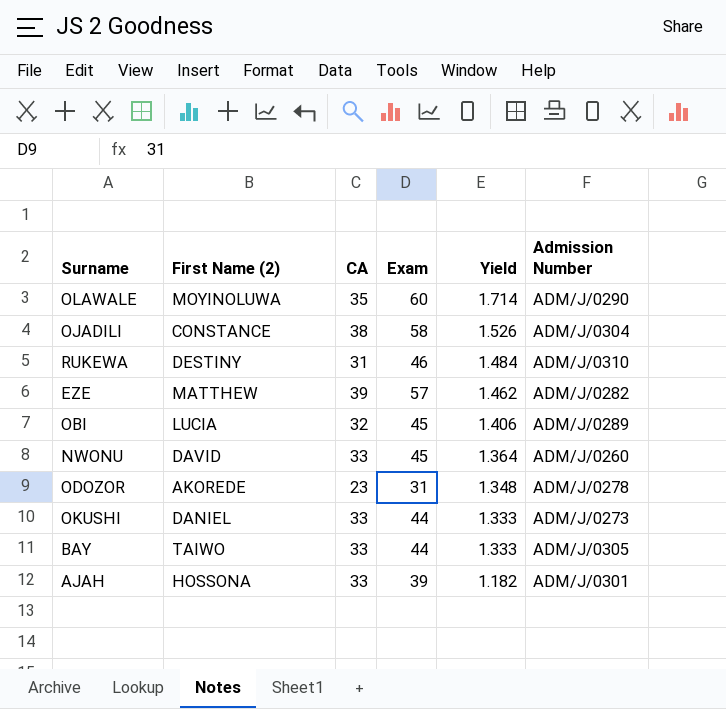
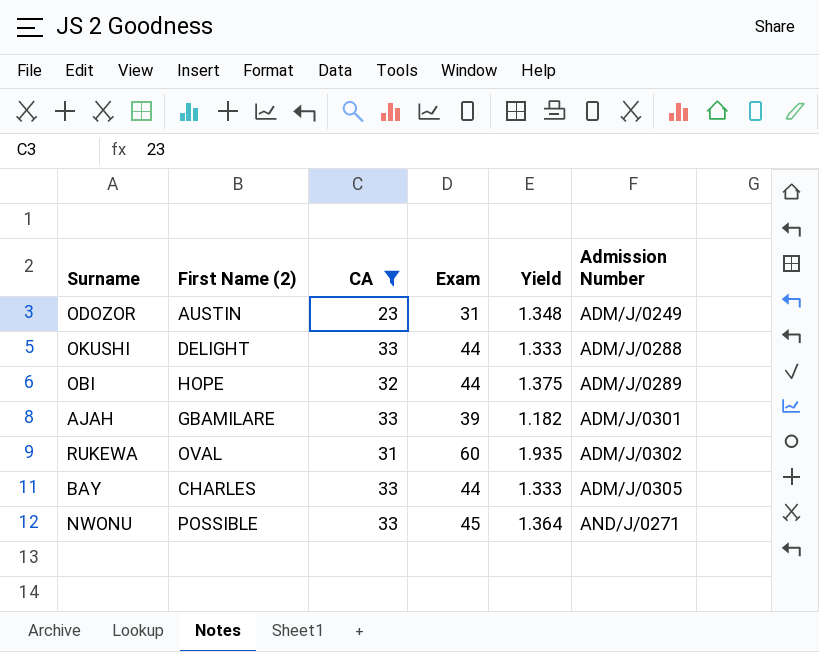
filter: none -> CA <= 33
row order: Yield descending -> Admission Number ascending
ODOZOR | First Name (2): AKOREDE -> AUSTIN
ODOZOR | Admission Number: ADM/J/0278 -> ADM/J/0249
OKUSHI | First Name (2): DANIEL -> DELIGHT
OKUSHI | Admission Number: ADM/J/0273 -> ADM/J/0288
OBI | First Name (2): LUCIA -> HOPE
OBI | Exam: 45 -> 44
OBI | Yield: 1.406 -> 1.375
AJAH | First Name (2): HOSSONA -> GBAMILARE
RUKEWA | First Name (2): DESTINY -> OVAL
RUKEWA | Exam: 46 -> 60
RUKEWA | Yield: 1.484 -> 1.935
RUKEWA | Admission Number: ADM/J/0310 -> ADM/J/0302
BAY | First Name (2): TAIWO -> CHARLES
NWONU | First Name (2): DAVID -> POSSIBLE
NWONU | Admission Number: ADM/J/0260 -> AND/J/0271

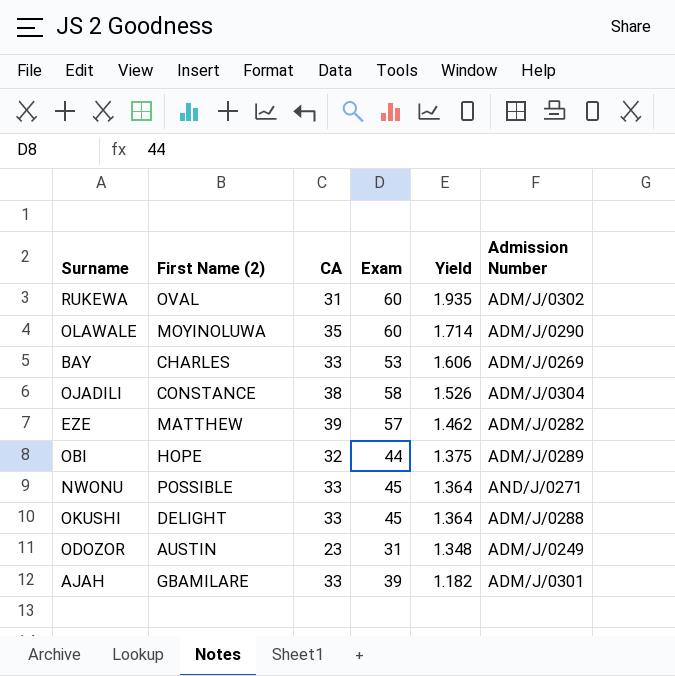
filter: CA <= 33 -> none
row order: Admission Number ascending -> Yield descending
BAY | Exam: 44 -> 53
BAY | Yield: 1.333 -> 1.606
BAY | Admission Number: ADM/J/0305 -> ADM/J/0269
OKUSHI | Exam: 44 -> 45
OKUSHI | Yield: 1.333 -> 1.364

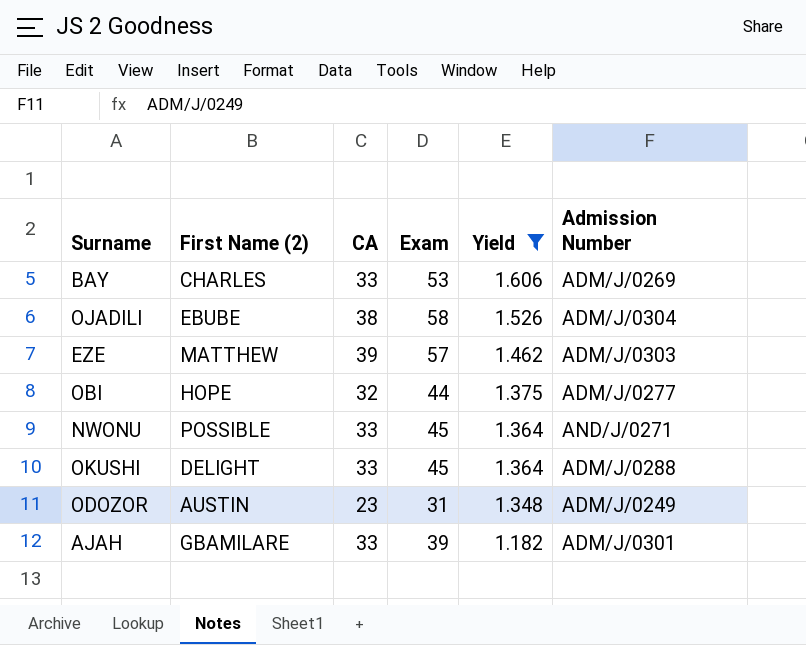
filter: none -> Yield <= 1.606
OJADILI | First Name (2): CONSTANCE -> EBUBE
EZE | Admission Number: ADM/J/0282 -> ADM/J/0303
OBI | Admission Number: ADM/J/0289 -> ADM/J/0277

